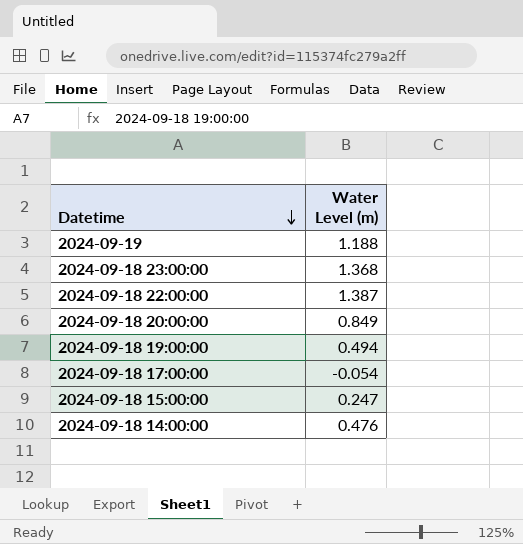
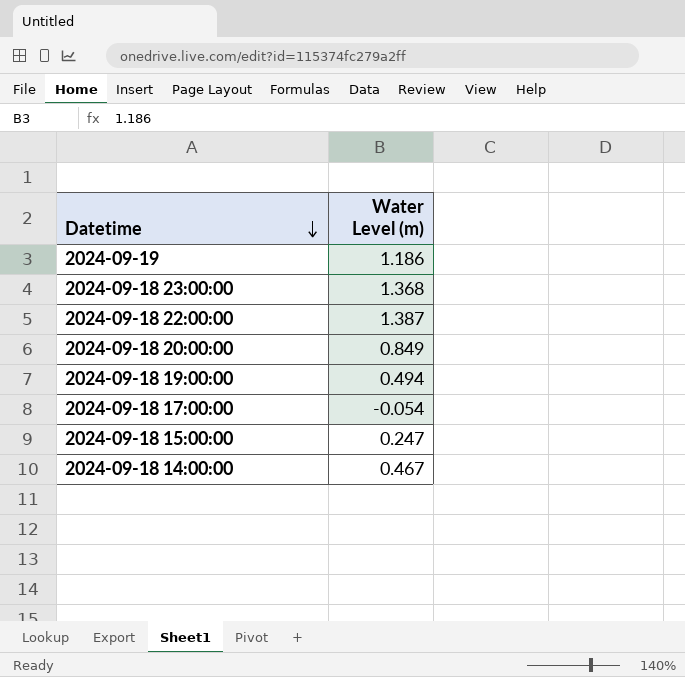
2024-09-19 | Water Level (m): 1.188 -> 1.186
2024-09-18 14:00:00 | Water Level (m): 0.476 -> 0.467

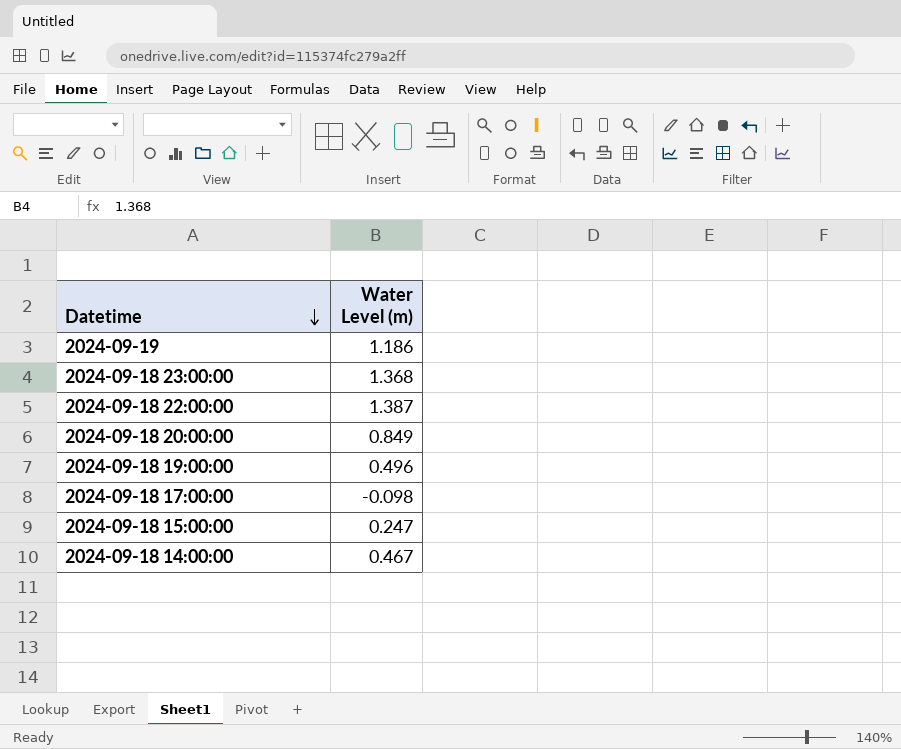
2024-09-18 19:00:00 | Water Level (m): 0.494 -> 0.496
2024-09-18 17:00:00 | Water Level (m): -0.054 -> -0.098

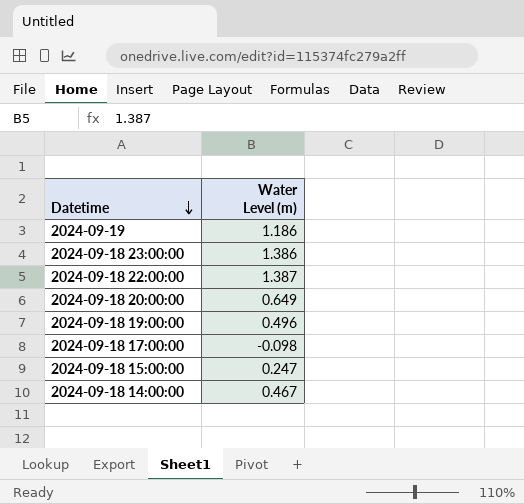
2024-09-18 23:00:00 | Water Level (m): 1.368 -> 1.386
2024-09-18 20:00:00 | Water Level (m): 0.849 -> 0.649

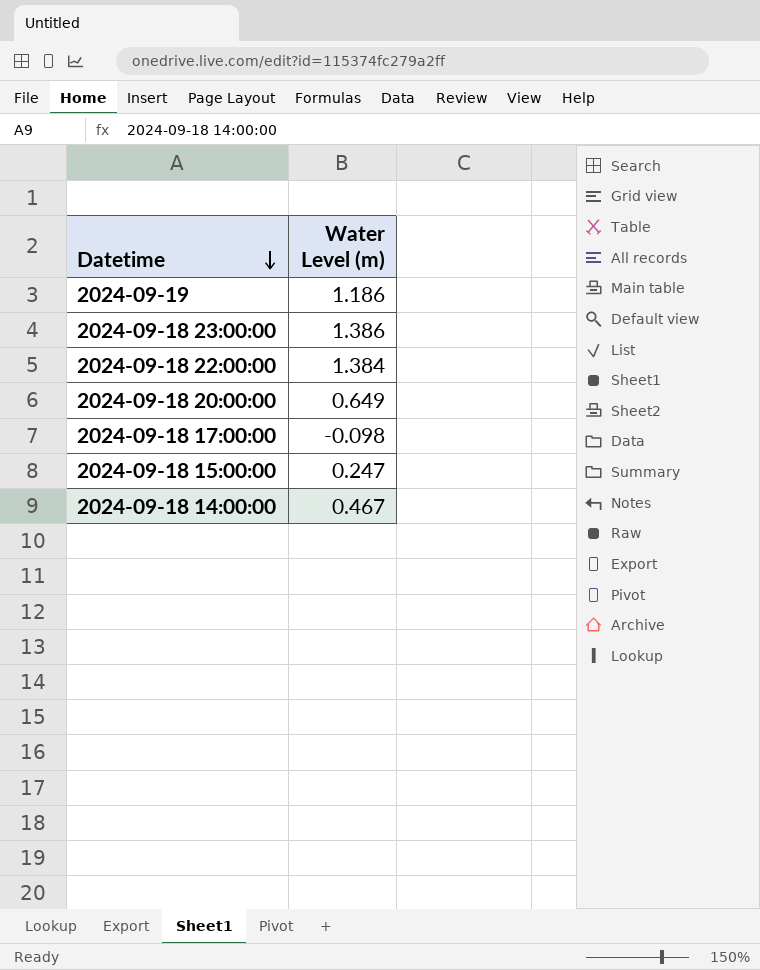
row 2024-09-18 19:00:00: 0.496 -> none
2024-09-18 22:00:00 | Water Level (m): 1.387 -> 1.384

